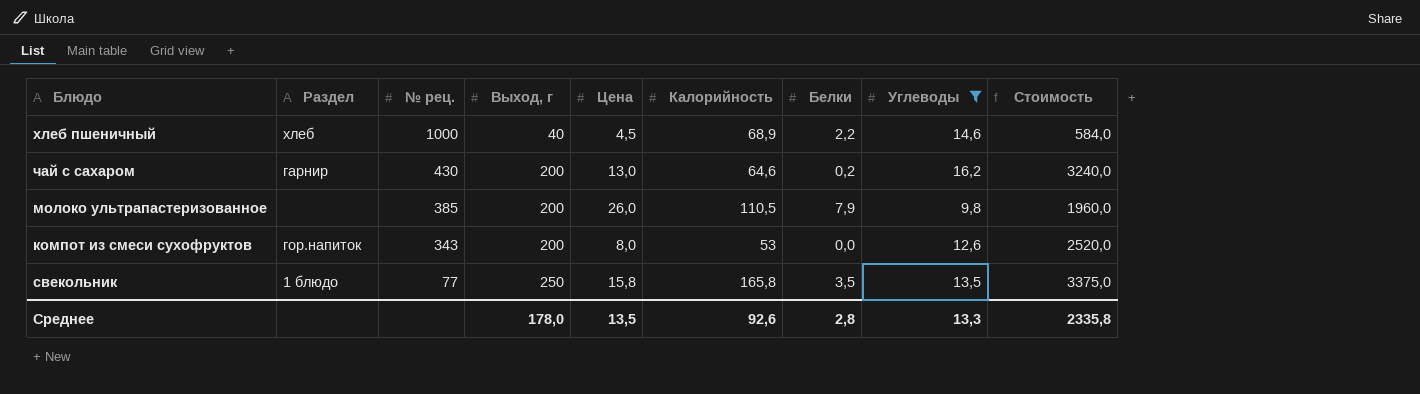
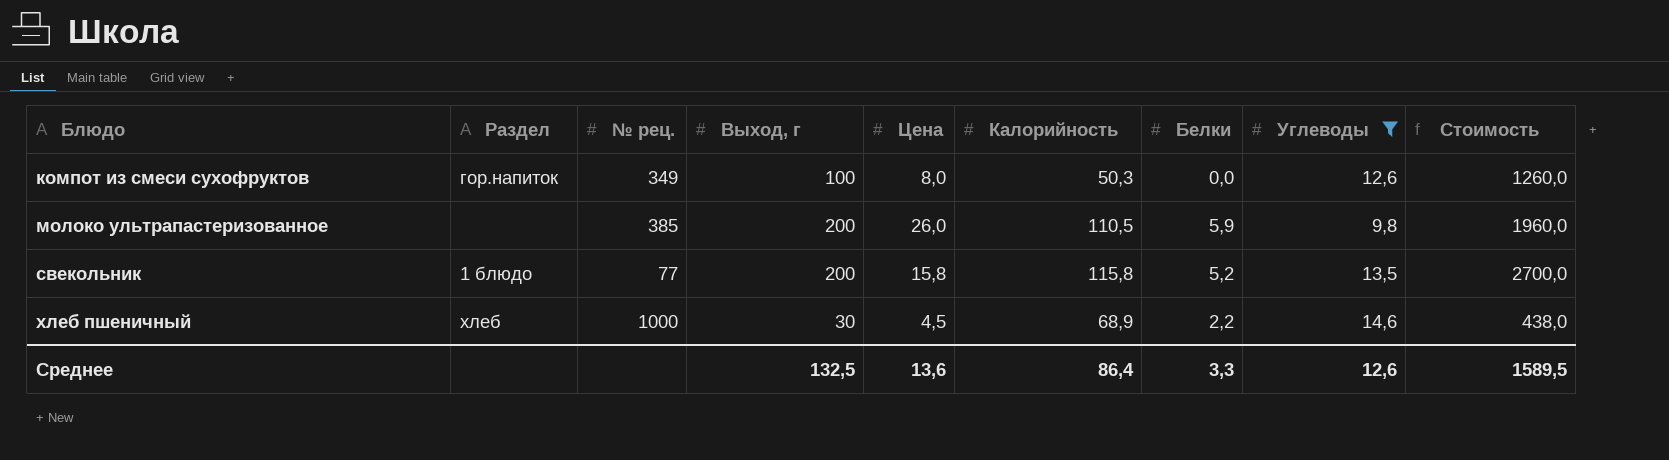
row order: № рец. descending -> Блюдо ascending
row чай с сахаром: гарнир | 430 | 200 | 13,0 | 64,6 | 0,2 | 16,2 | 3240,0 -> none
компот из смеси сухофруктов | № рец.: 343 -> 349
компот из смеси сухофруктов | Выход, г: 200 -> 100
компот из смеси сухофруктов | Калорийность: 53 -> 50,3
компот из смеси сухофруктов | Стоимость: 2520,0 -> 1260,0
молоко ультрапастеризованное | Белки: 7,9 -> 5,9
свекольник | Выход, г: 250 -> 200
свекольник | Калорийность: 165,8 -> 115,8
свекольник | Белки: 3,5 -> 5,2
свекольник | Стоимость: 3375,0 -> 2700,0
хлеб пшеничный | Выход, г: 40 -> 30
хлеб пшеничный | Стоимость: 584,0 -> 438,0
Среднее | Выход, г: 178,0 -> 132,5
Среднее | Цена: 13,5 -> 13,6
Среднее | Калорийность: 92,6 -> 86,4
Среднее | Белки: 2,8 -> 3,3
Среднее | Углеводы: 13,3 -> 12,6
Среднее | Стоимость: 2335,8 -> 1589,5

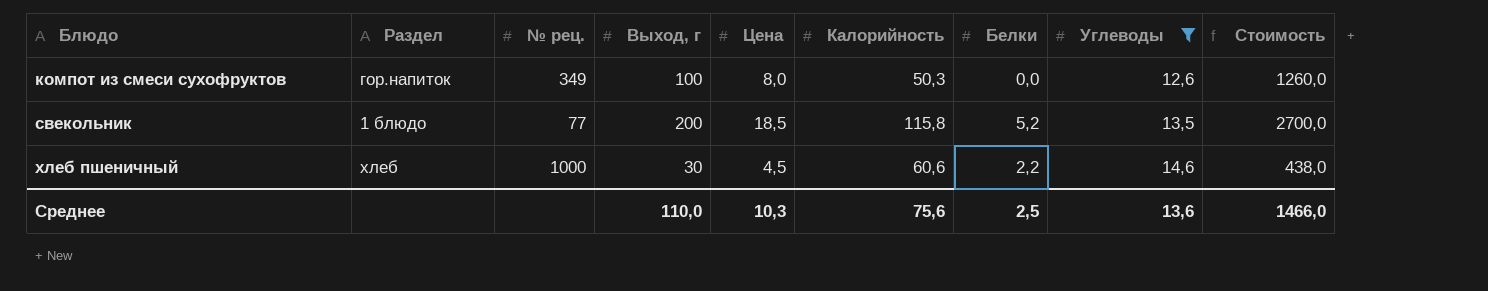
row молоко ультрапастеризованное: none | 385 | 200 | 26,0 | 110,5 | 5,9 | 9,8 | 1960,0 -> none
свекольник | Цена: 15,8 -> 18,5
хлеб пшеничный | Калорийность: 68,9 -> 60,6
Среднее | Выход, г: 132,5 -> 110,0
Среднее | Цена: 13,6 -> 10,3
Среднее | Калорийность: 86,4 -> 75,6
Среднее | Белки: 3,3 -> 2,5
Среднее | Углеводы: 12,6 -> 13,6
Среднее | Стоимость: 1589,5 -> 1466,0

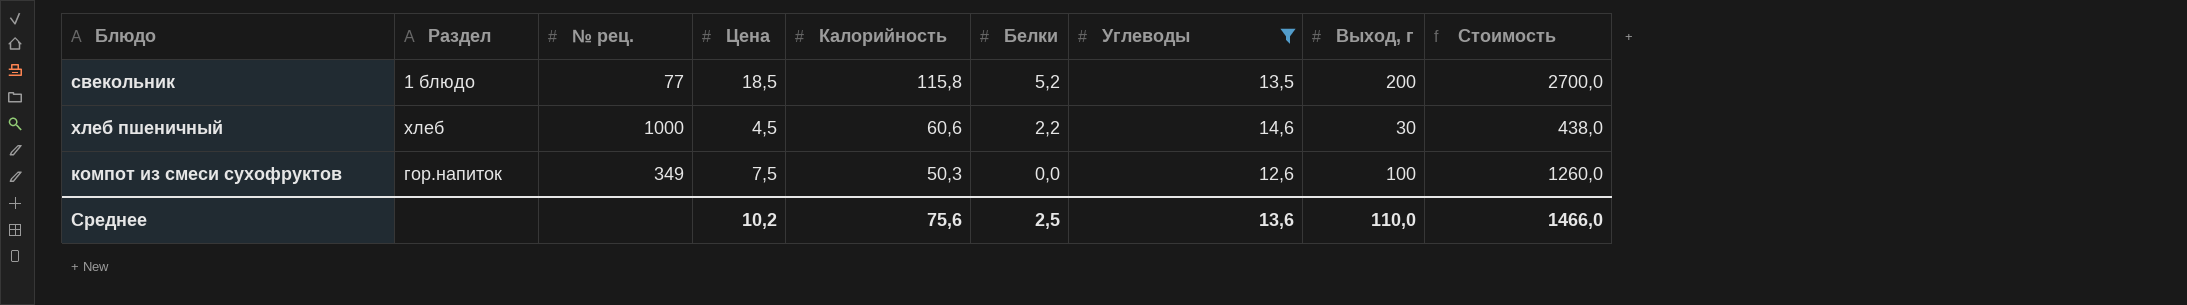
row order: Блюдо ascending -> Калорийность descending
column Выход, г | position: 4 -> 8
компот из смеси сухофруктов | Цена: 8,0 -> 7,5
Среднее | Цена: 10,3 -> 10,2

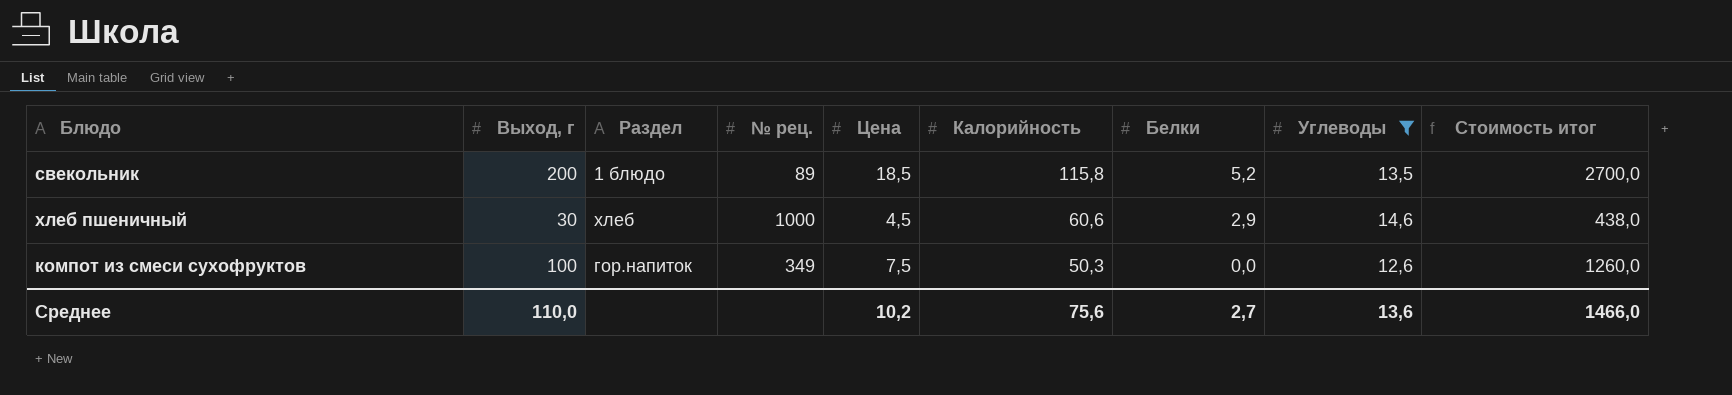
column Выход, г | position: 8 -> 2
column name: Стоимость -> Стоимость итог
свекольник | № рец.: 77 -> 89
хлеб пшеничный | Белки: 2,2 -> 2,9
Среднее | Белки: 2,5 -> 2,7

